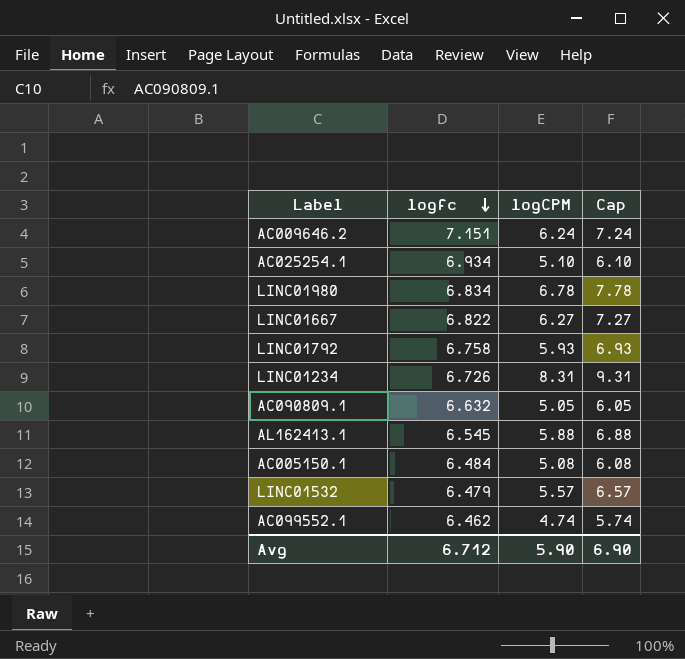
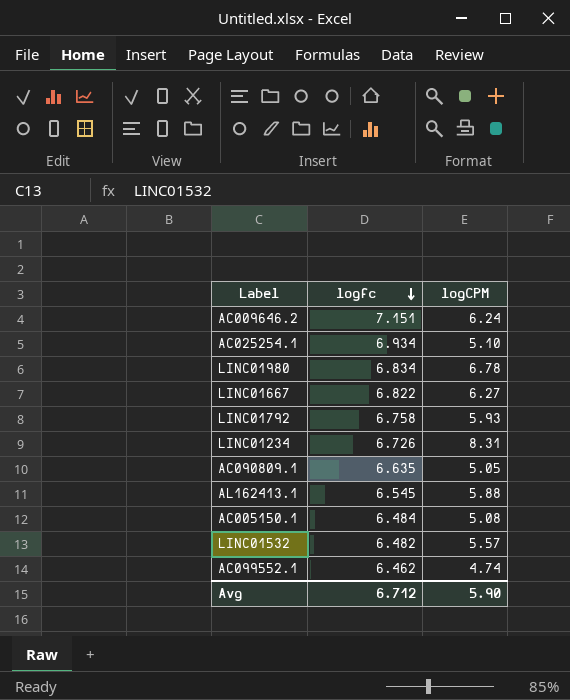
column Cap | formula: [logCPM] + 1 -> none
AC090809.1 | logfc: 6.632 -> 6.635
LINC01532 | logfc: 6.479 -> 6.482

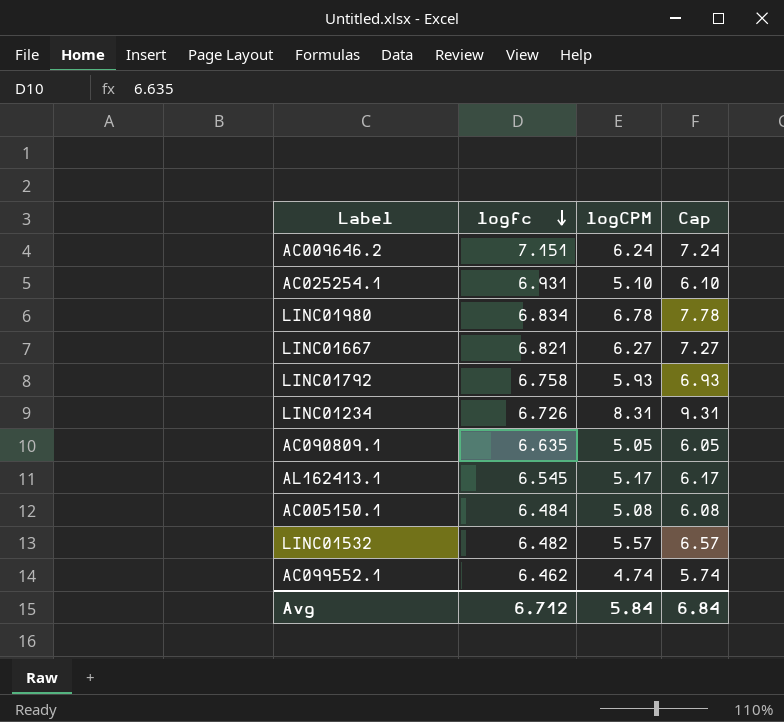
column Cap | formula: none -> [logCPM] + 1
AC025254.1 | logfc: 6.934 -> 6.931
LINC01667 | logfc: 6.822 -> 6.821
AL162413.1 | logCPM: 5.88 -> 5.17
Avg | logCPM: 5.90 -> 5.84

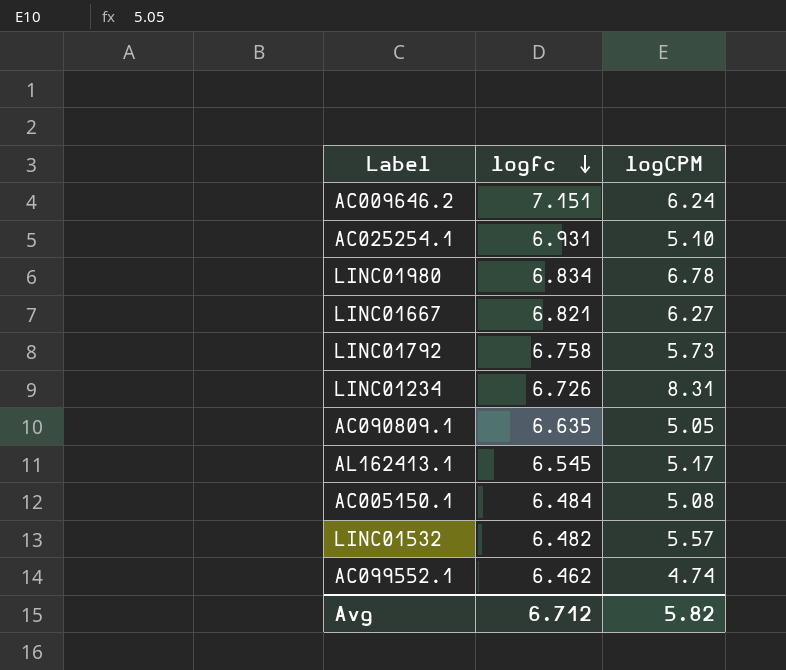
column Cap | formula: [logCPM] + 1 -> none
LINC01792 | logCPM: 5.93 -> 5.73
Avg | logCPM: 5.84 -> 5.82

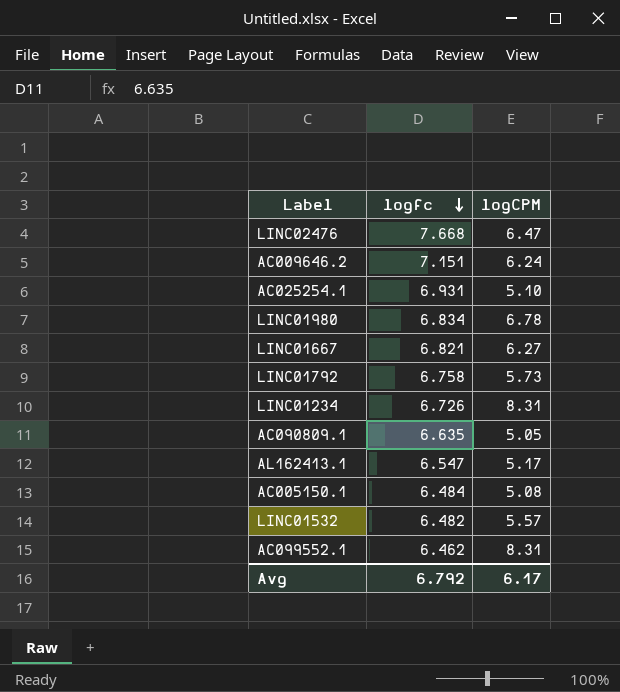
row LINC02476: none -> 7.668 | 6.47
AL162413.1 | logfc: 6.545 -> 6.547
AC099552.1 | logCPM: 4.74 -> 8.31
Avg | logfc: 6.712 -> 6.792
Avg | logCPM: 5.82 -> 6.17

